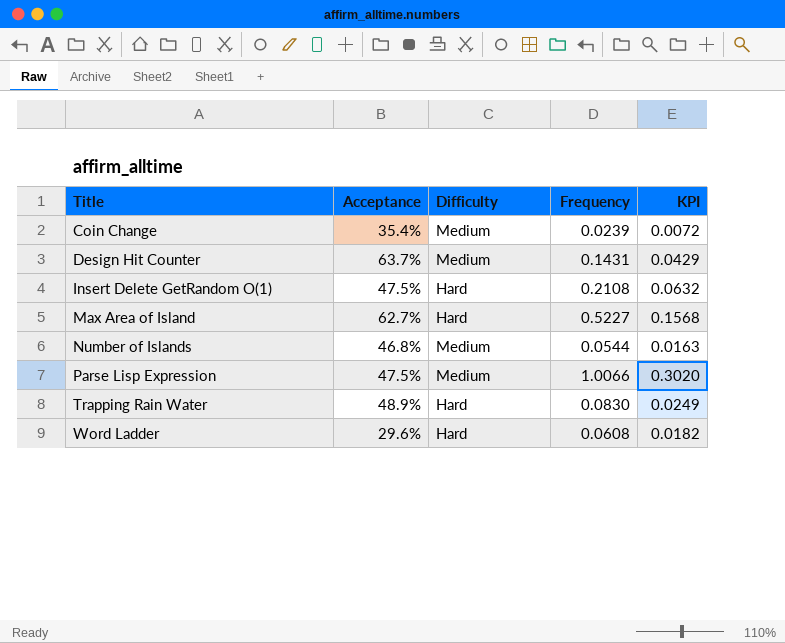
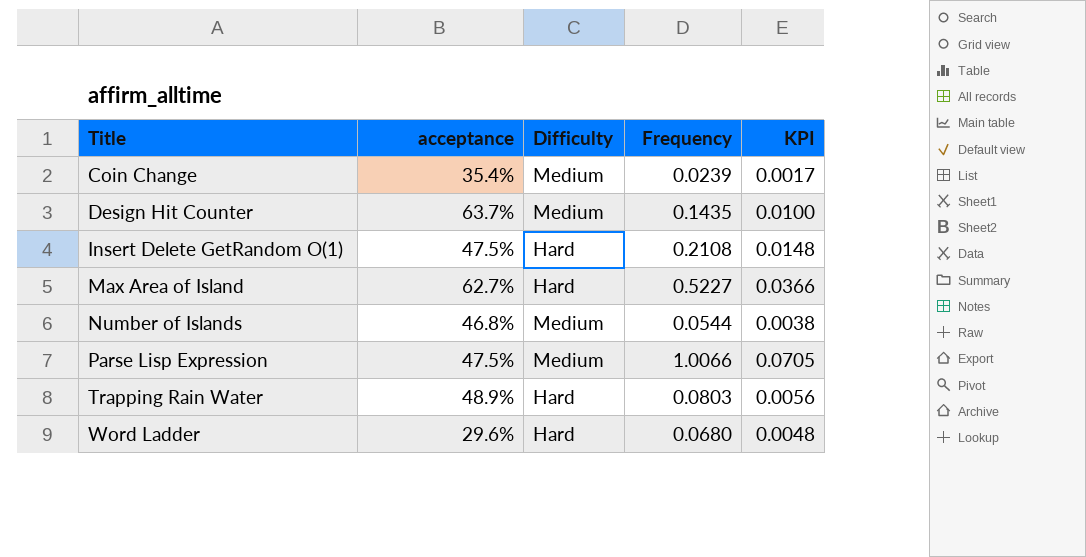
column name: Acceptance -> acceptance
column KPI | formula: [Frequency] * 0.3 -> [Frequency] * 0.07
Design Hit Counter | Frequency: 0.1431 -> 0.1435
Trapping Rain Water | Frequency: 0.0830 -> 0.0803
Word Ladder | Frequency: 0.0608 -> 0.0680

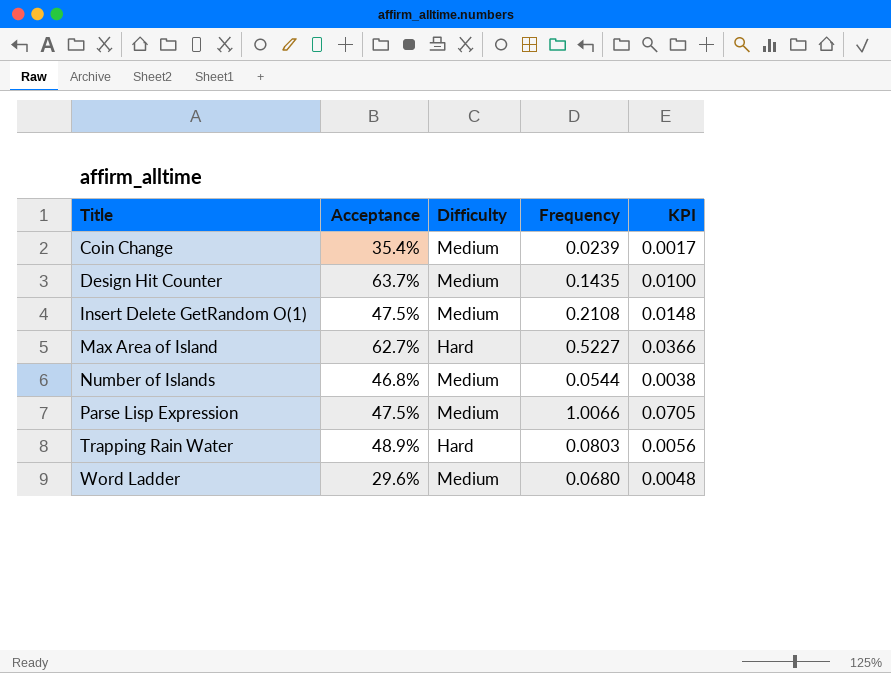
column name: acceptance -> Acceptance
Insert Delete GetRandom O(1) | Difficulty: Hard -> Medium
Word Ladder | Difficulty: Hard -> Medium

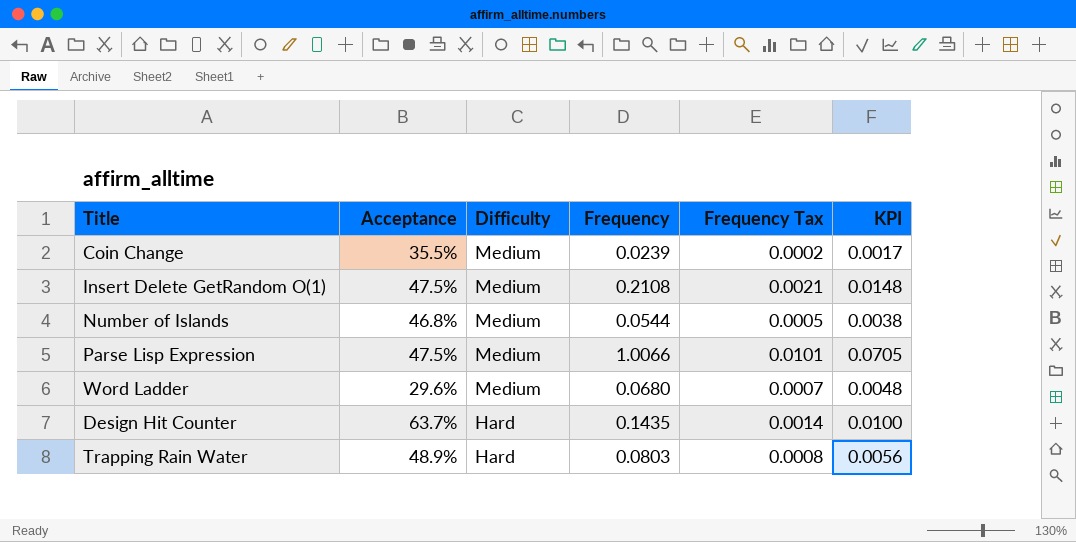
row order: Title ascending -> Difficulty descending
column Frequency Tax | formula: none -> [Frequency] * 0.01
row Max Area of Island: 62.7% | Hard | 0.5227 | 0.0366 -> none
Coin Change | Acceptance: 35.4% -> 35.5%
Design Hit Counter | Difficulty: Medium -> Hard

